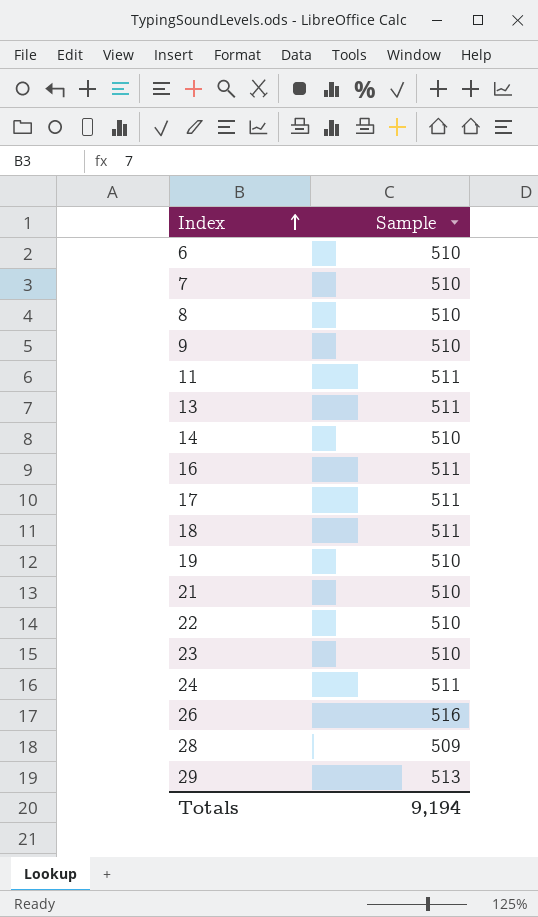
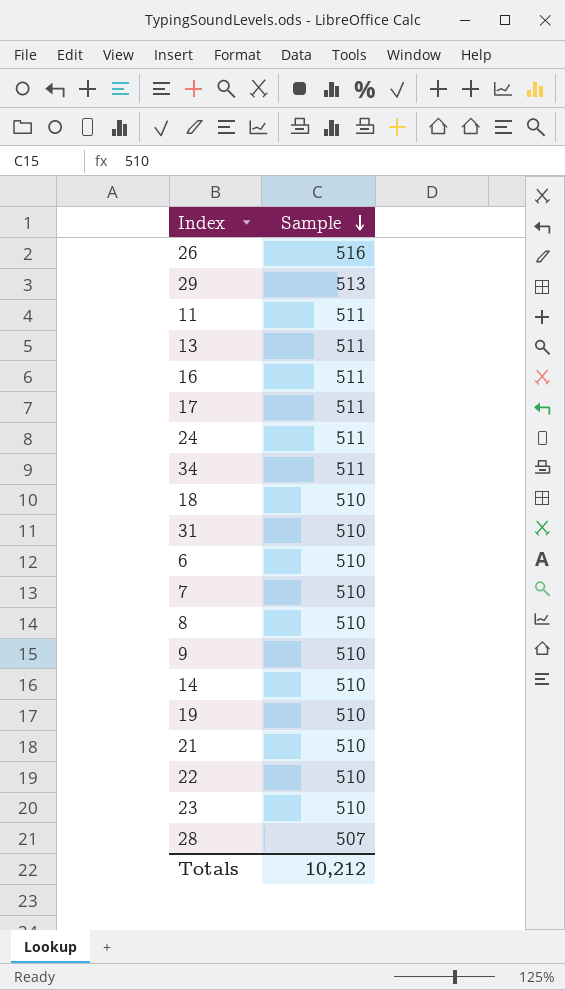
row order: Index ascending -> Sample descending
row 34: none -> 511
18 | Sample: 511 -> 510
row 31: none -> 510
28 | Sample: 509 -> 507
Totals | Sample: 9,194 -> 10,212

